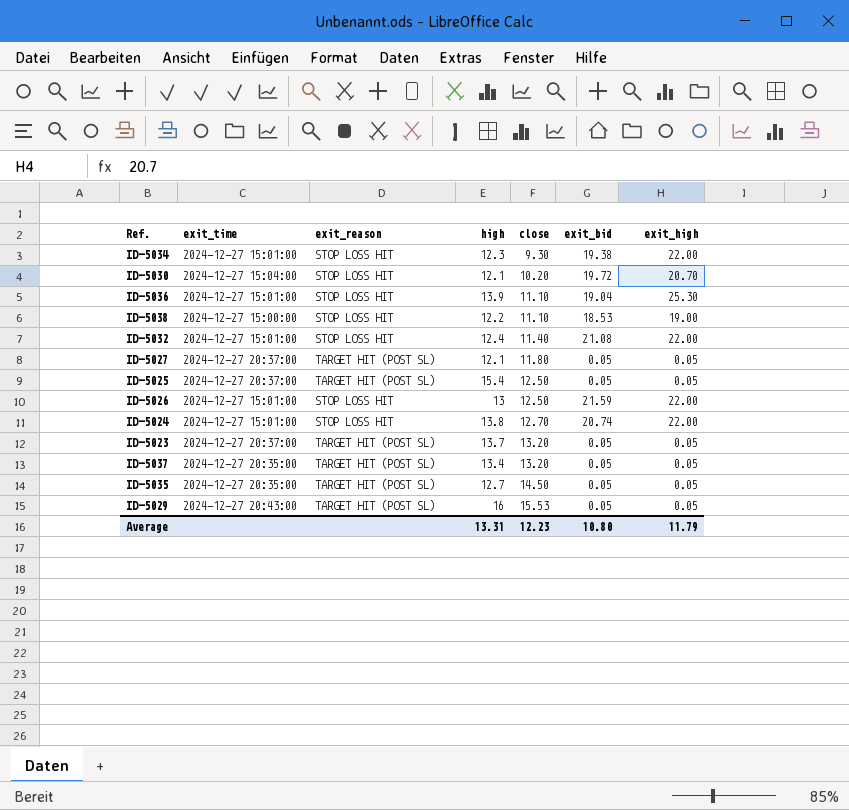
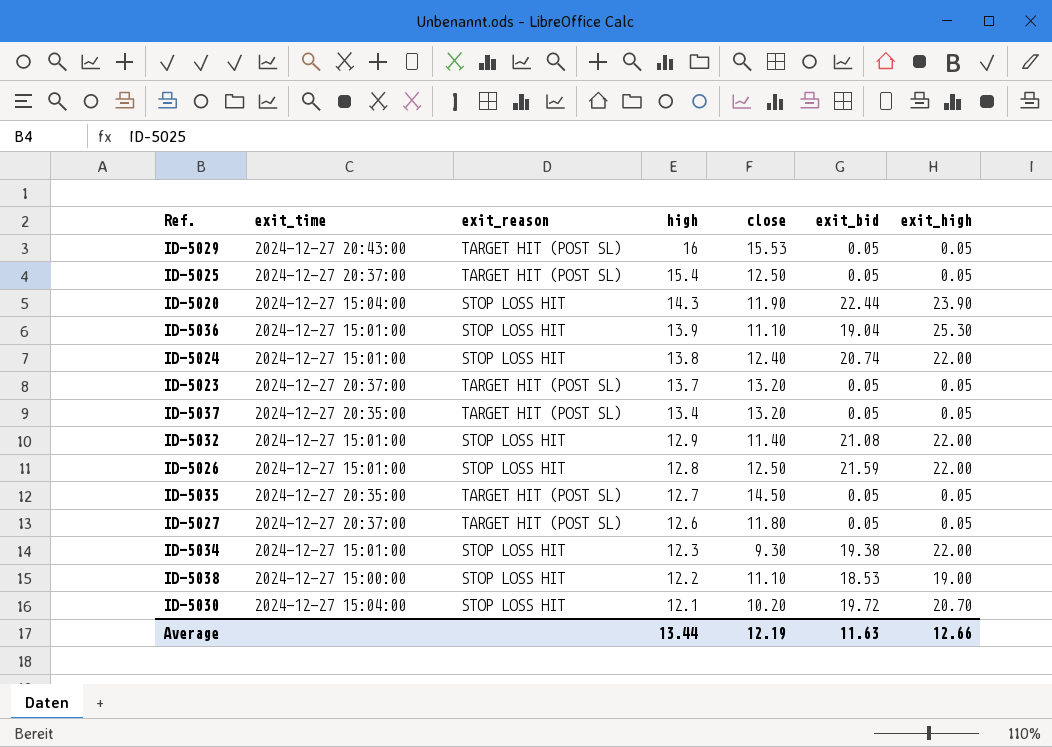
row order: close ascending -> high descending
row ID-5020: none -> 2024-12-27 15:04:00 | STOP LOSS HIT | 14.3 | 11.90 | 22.44 | 23.90
ID-5024 | close: 12.70 -> 12.40
ID-5032 | high: 12.4 -> 12.9
ID-5026 | high: 13 -> 12.8
ID-5027 | high: 12.1 -> 12.6
Average | high: 13.31 -> 13.44
Average | close: 12.23 -> 12.19
Average | exit_bid: 10.80 -> 11.63
Average | exit_high: 11.79 -> 12.66

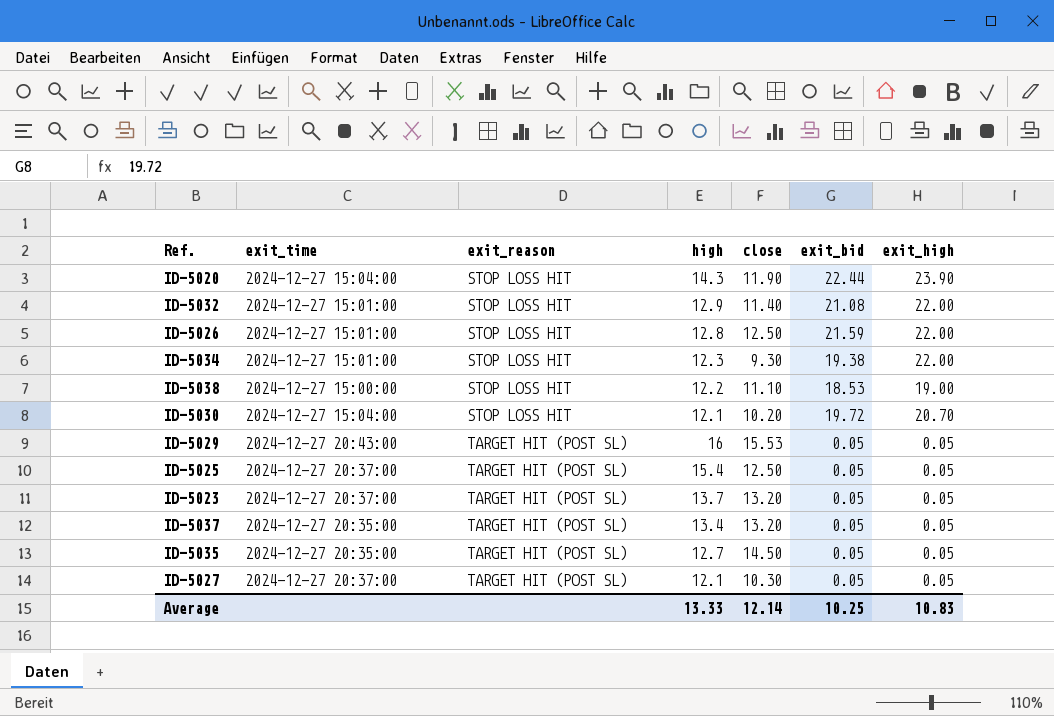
row order: high descending -> exit_reason ascending
row ID-5036: 2024-12-27 15:01:00 | STOP LOSS HIT | 13.9 | 11.10 | 19.04 | 25.30 -> none
row ID-5024: 2024-12-27 15:01:00 | STOP LOSS HIT | 13.8 | 12.40 | 20.74 | 22.00 -> none
ID-5027 | high: 12.6 -> 12.1
ID-5027 | close: 11.80 -> 10.30
Average | high: 13.44 -> 13.33
Average | close: 12.19 -> 12.14
Average | exit_bid: 11.63 -> 10.25
Average | exit_high: 12.66 -> 10.83

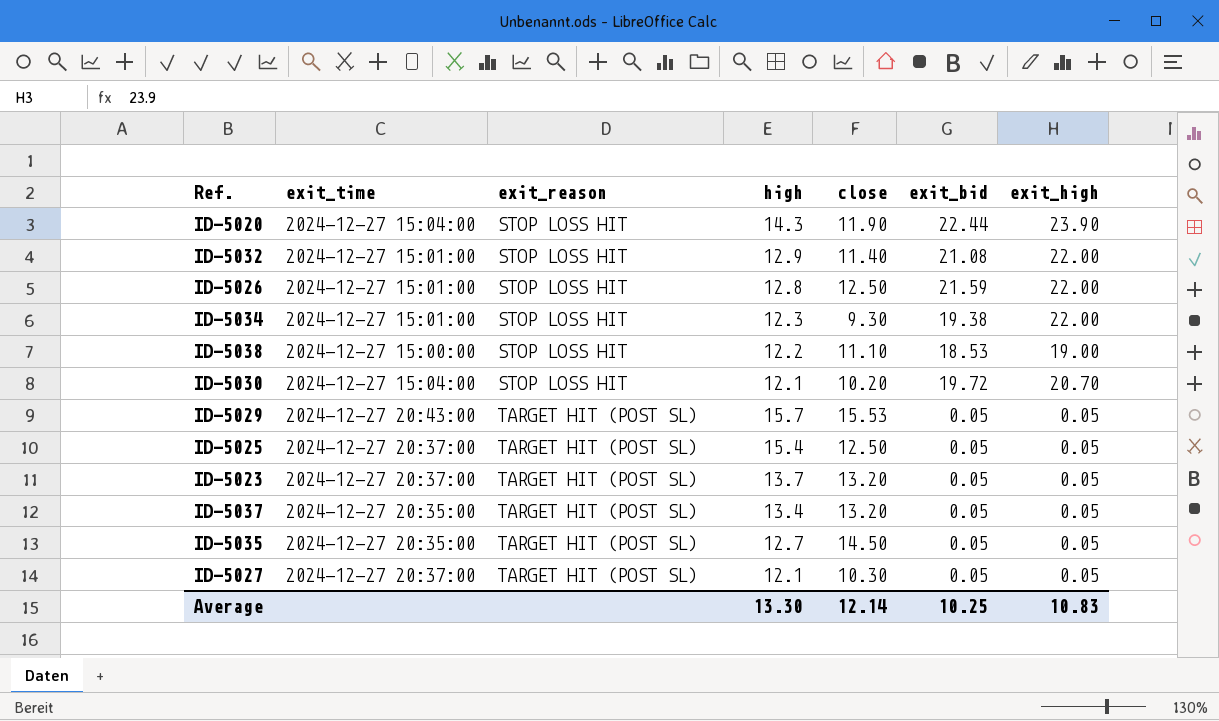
ID-5029 | high: 16 -> 15.7
Average | high: 13.33 -> 13.30

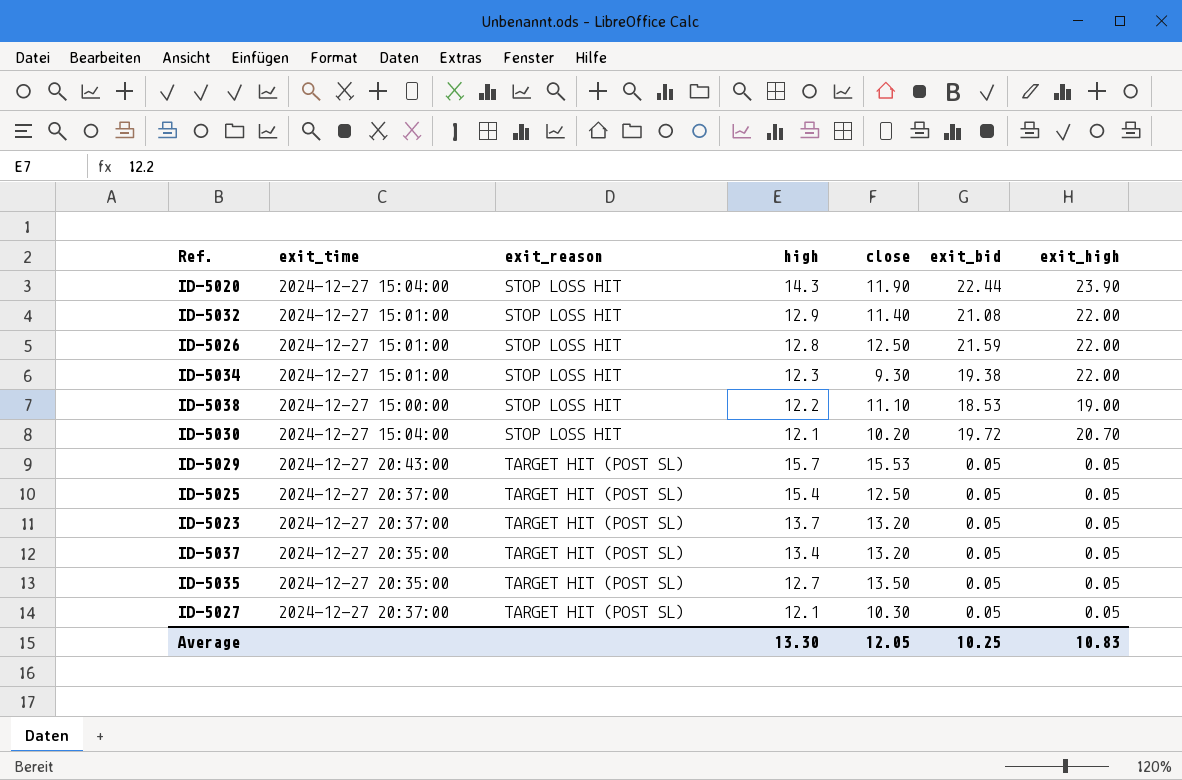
ID-5035 | close: 14.50 -> 13.50
Average | close: 12.14 -> 12.05

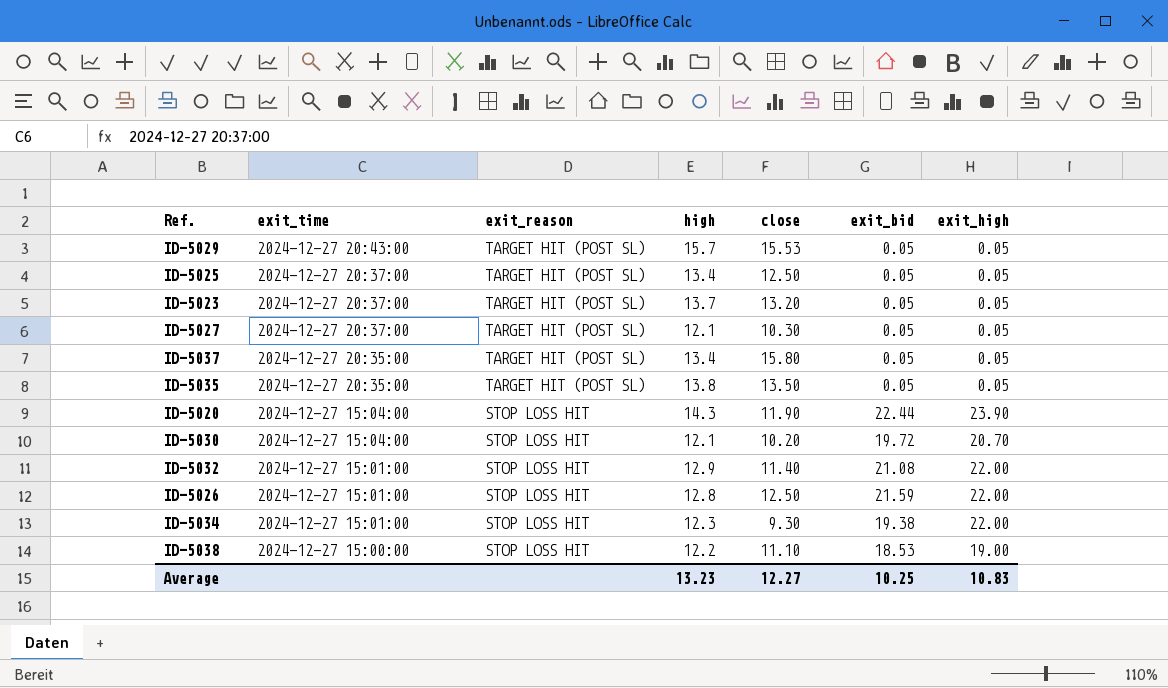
row order: exit_reason ascending -> exit_time descending
ID-5025 | high: 15.4 -> 13.4
ID-5037 | close: 13.20 -> 15.80
ID-5035 | high: 12.7 -> 13.8
Average | high: 13.30 -> 13.23
Average | close: 12.05 -> 12.27

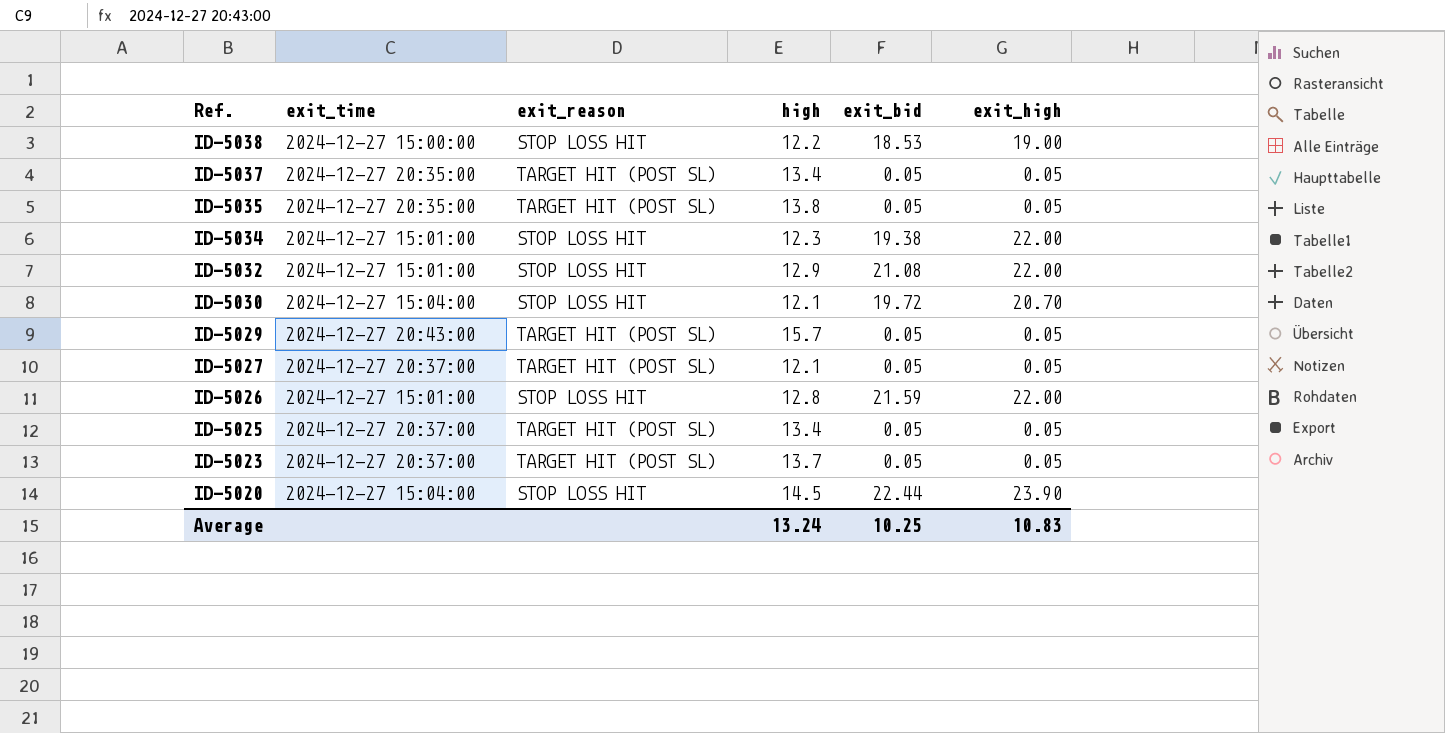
row order: exit_time descending -> Ref. descending
column close | position: 5 -> none
ID-5020 | high: 14.3 -> 14.5
Average | high: 13.23 -> 13.24

